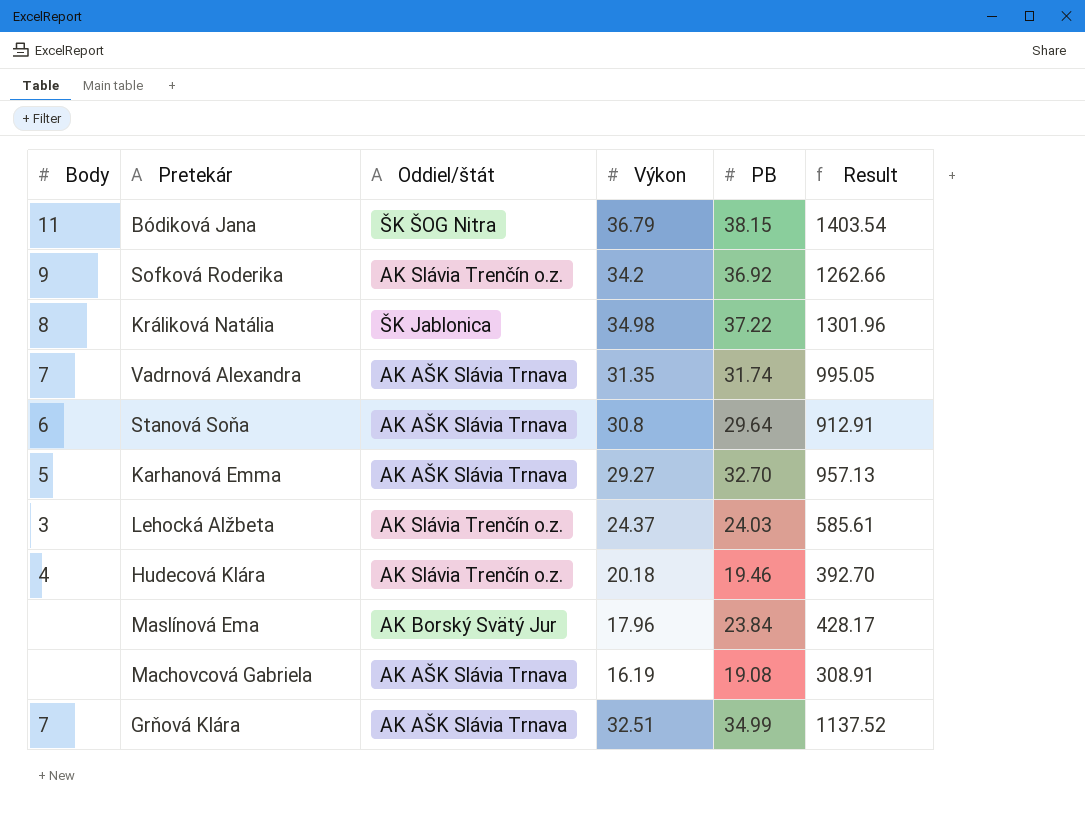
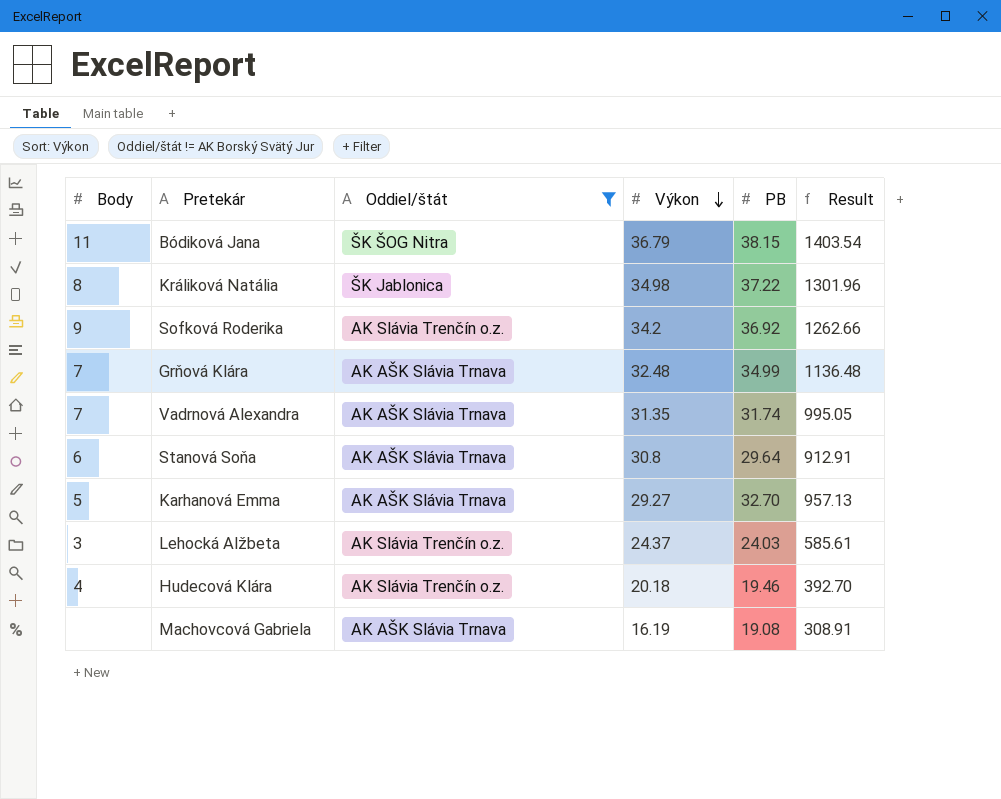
filter: none -> Oddiel/štát != AK Borský Svätý Jur
row order: none -> Výkon descending
Grňová Klára | Výkon: 32.51 -> 32.48
Grňová Klára | Result: 1137.52 -> 1136.48

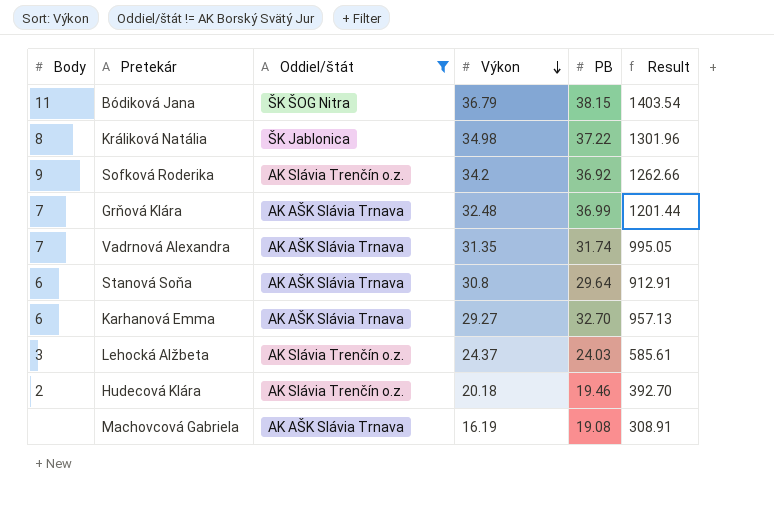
Grňová Klára | PB: 34.99 -> 36.99
Grňová Klára | Result: 1136.48 -> 1201.44
Karhanová Emma | Body: 5 -> 6
Hudecová Klára | Body: 4 -> 2

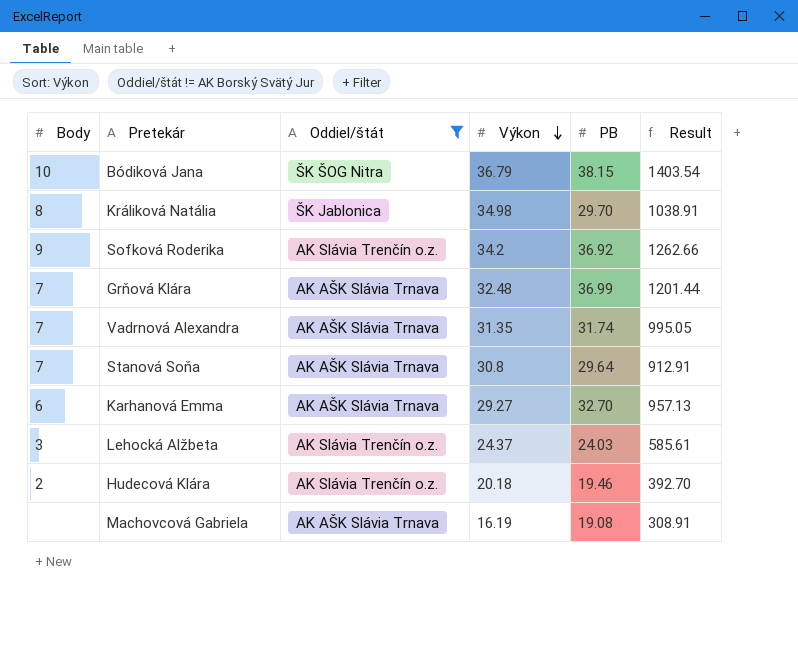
Bódiková Jana | Body: 11 -> 10
Králiková Natália | PB: 37.22 -> 29.70
Králiková Natália | Result: 1301.96 -> 1038.91
Stanová Soňa | Body: 6 -> 7

